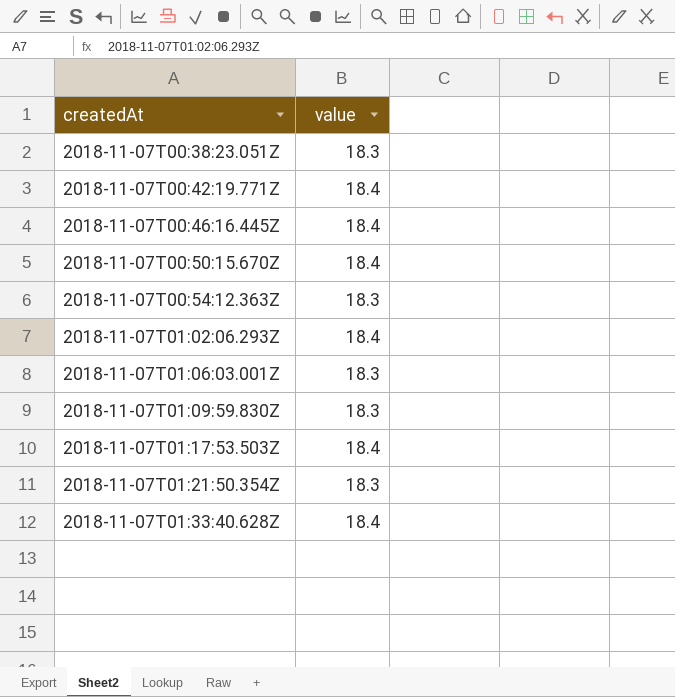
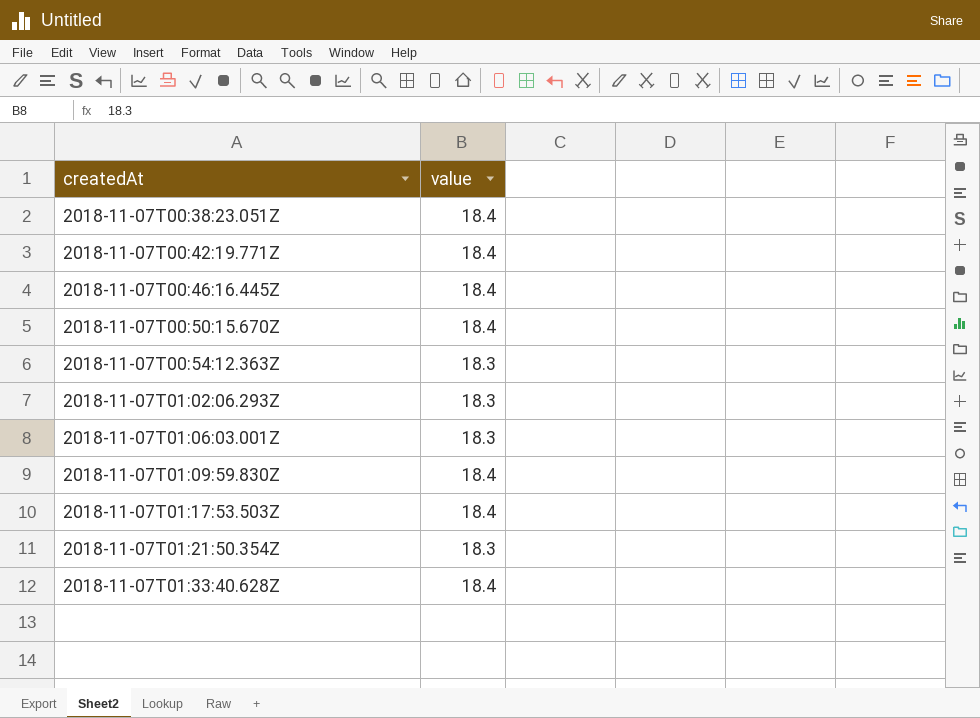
2018-11-07T00:38:23.051Z | value: 18.3 -> 18.4
2018-11-07T01:02:06.293Z | value: 18.4 -> 18.3
2018-11-07T01:09:59.830Z | value: 18.3 -> 18.4

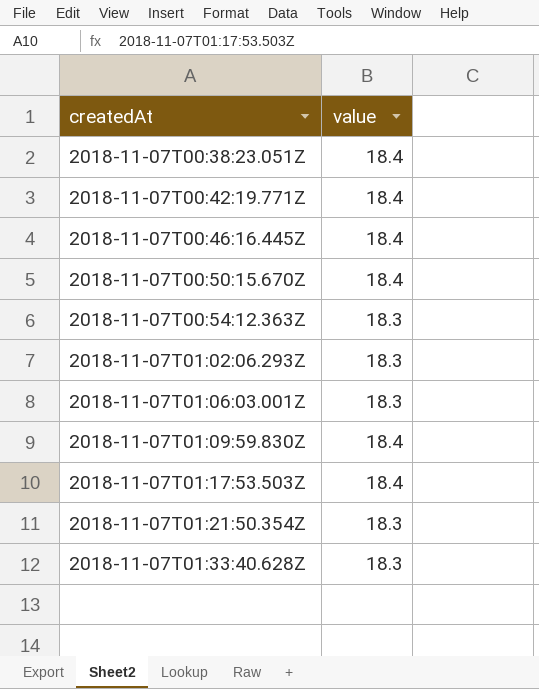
2018-11-07T01:33:40.628Z | value: 18.4 -> 18.3

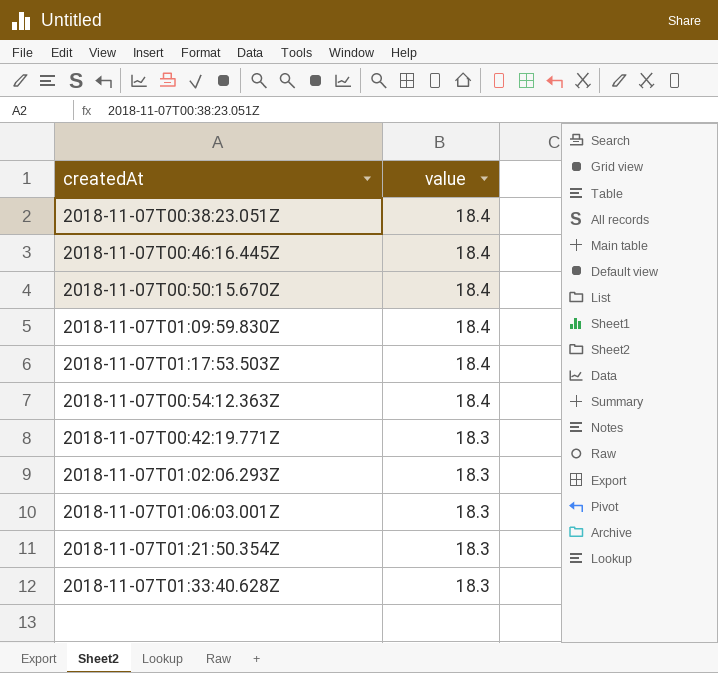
row order: createdAt ascending -> value descending
2018-11-07T00:54:12.363Z | value: 18.3 -> 18.4
2018-11-07T00:42:19.771Z | value: 18.4 -> 18.3

